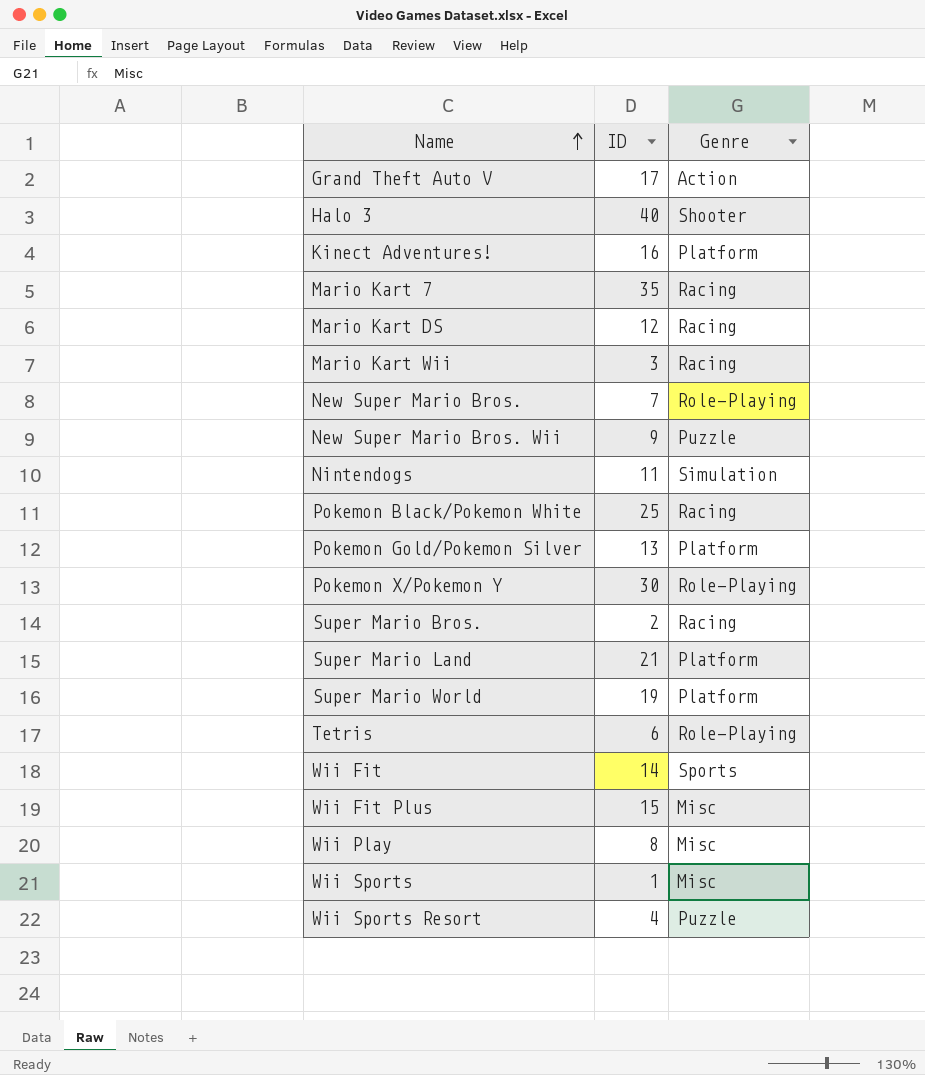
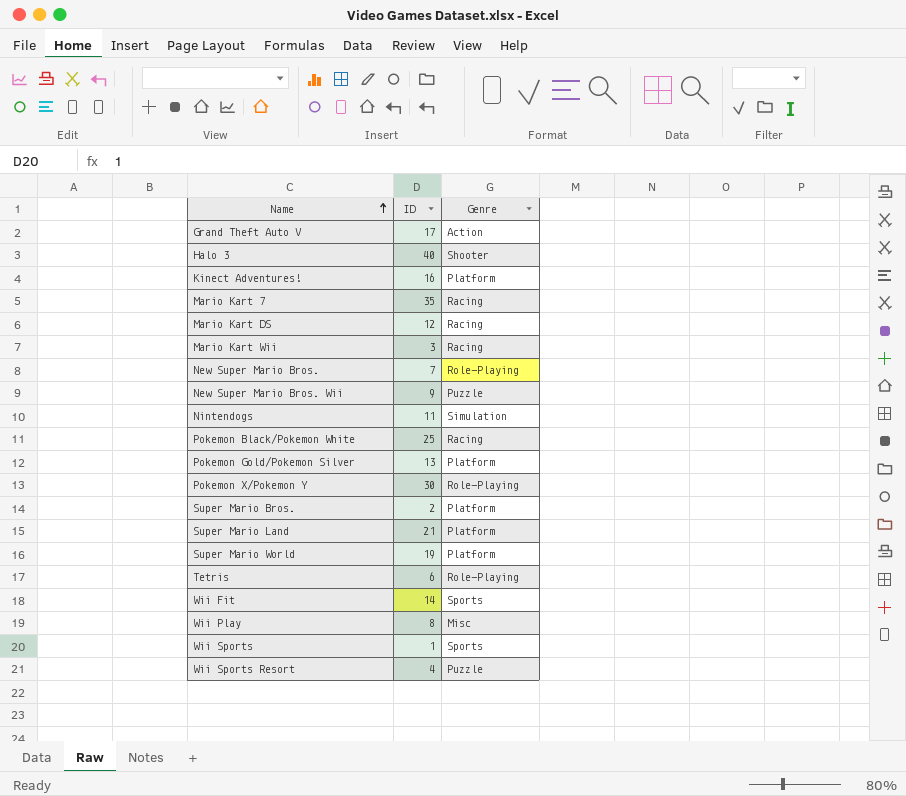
row Wii Fit Plus: 15 | Misc -> none
Super Mario Bros. | Genre: Racing -> Platform
Wii Sports | Genre: Misc -> Sports

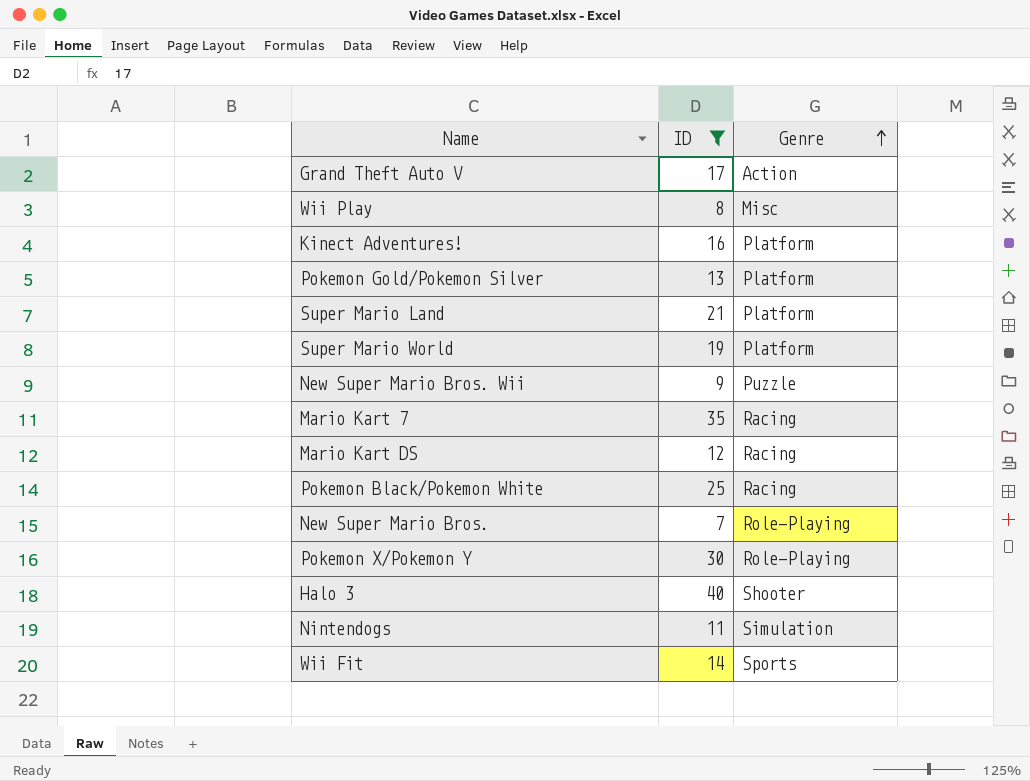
filter: none -> ID >= 7
row order: Name ascending -> Genre ascending

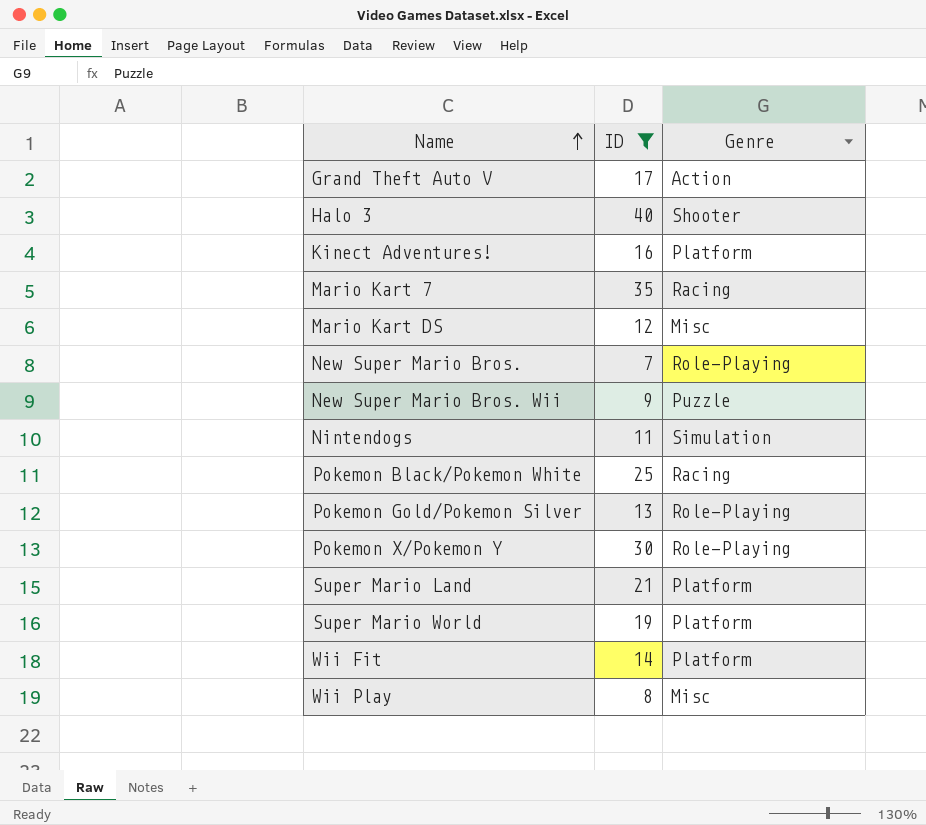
row order: Genre ascending -> Name ascending
Mario Kart DS | Genre: Racing -> Misc
Pokemon Gold/Pokemon Silver | Genre: Platform -> Role-Playing
Wii Fit | Genre: Sports -> Platform

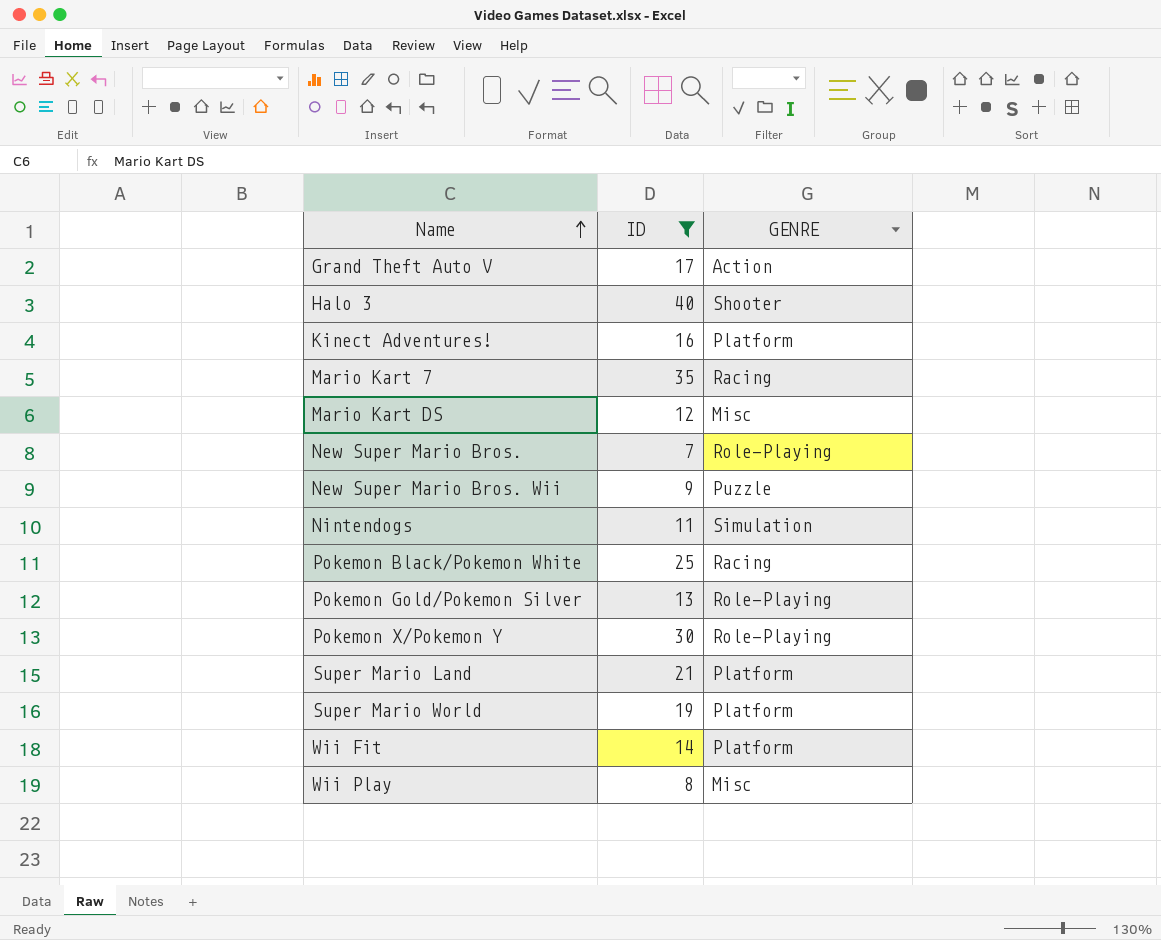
column name: Genre -> GENRE

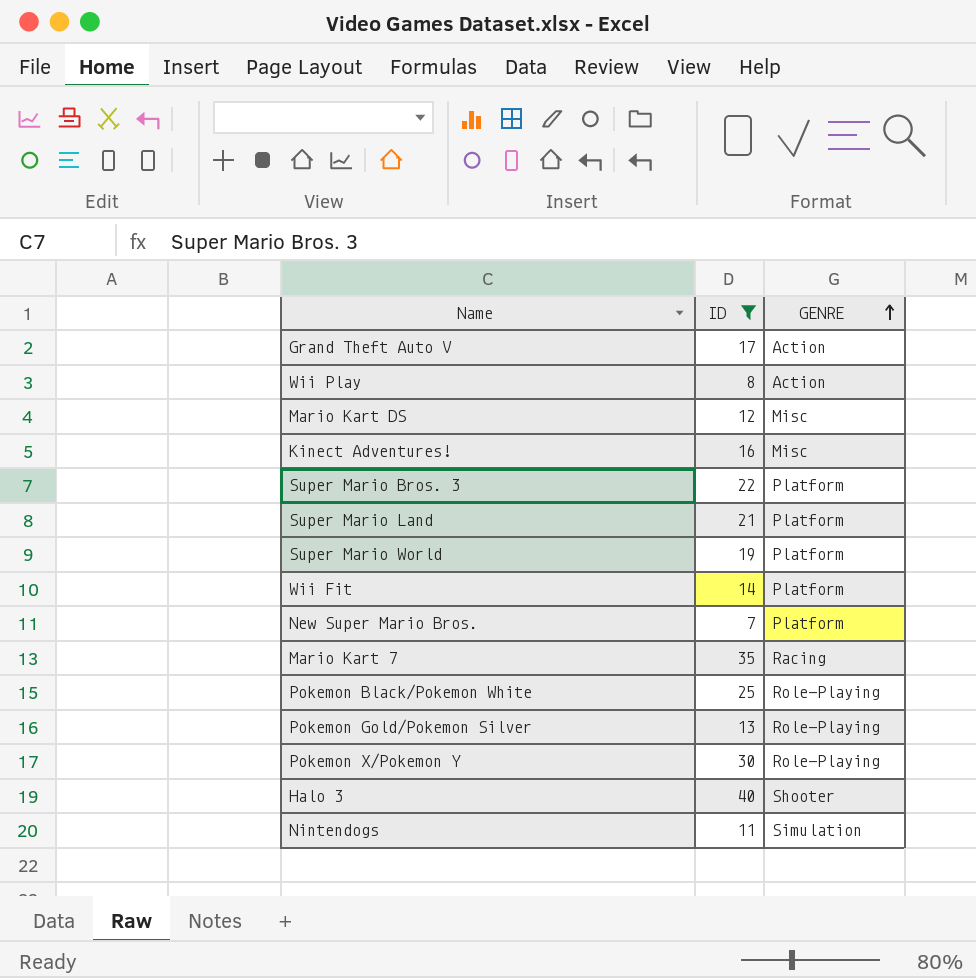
row order: Name ascending -> GENRE ascending
row New Super Mario Bros. Wii: 9 | Puzzle -> none
Wii Play | GENRE: Misc -> Action
Kinect Adventures! | GENRE: Platform -> Misc
row Super Mario Bros. 3: none -> 22 | Platform
New Super Mario Bros. | GENRE: Role-Playing -> Platform
Pokemon Black/Pokemon White | GENRE: Racing -> Role-Playing

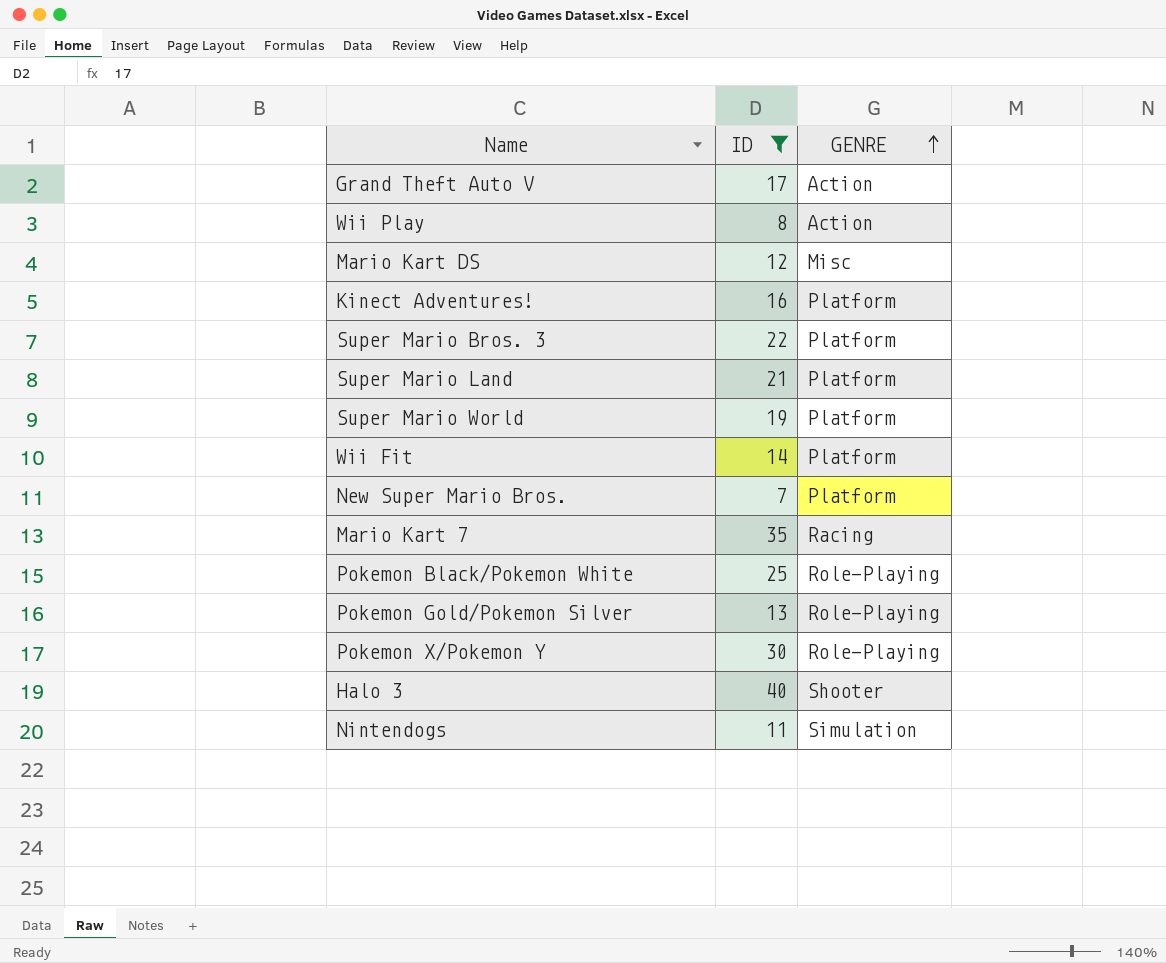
Kinect Adventures! | GENRE: Misc -> Platform

